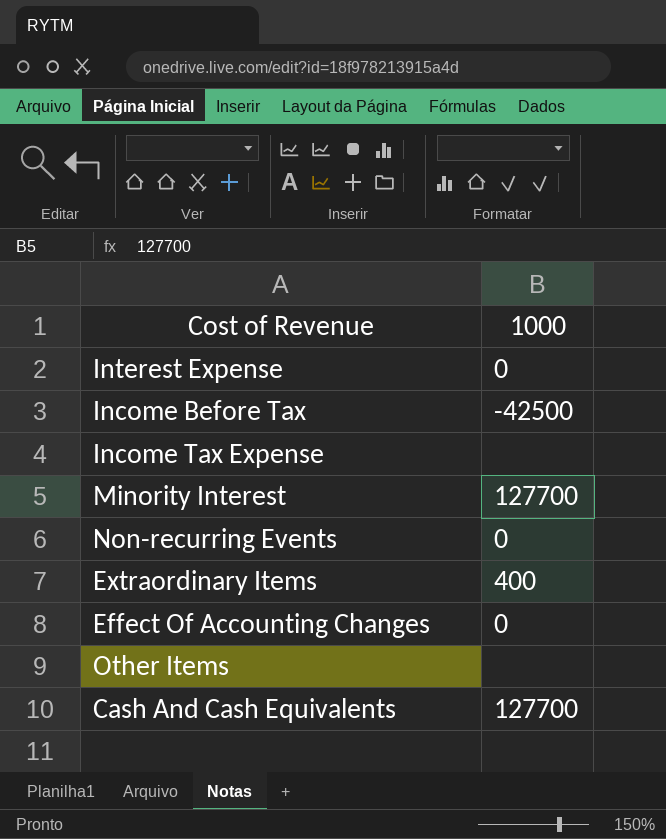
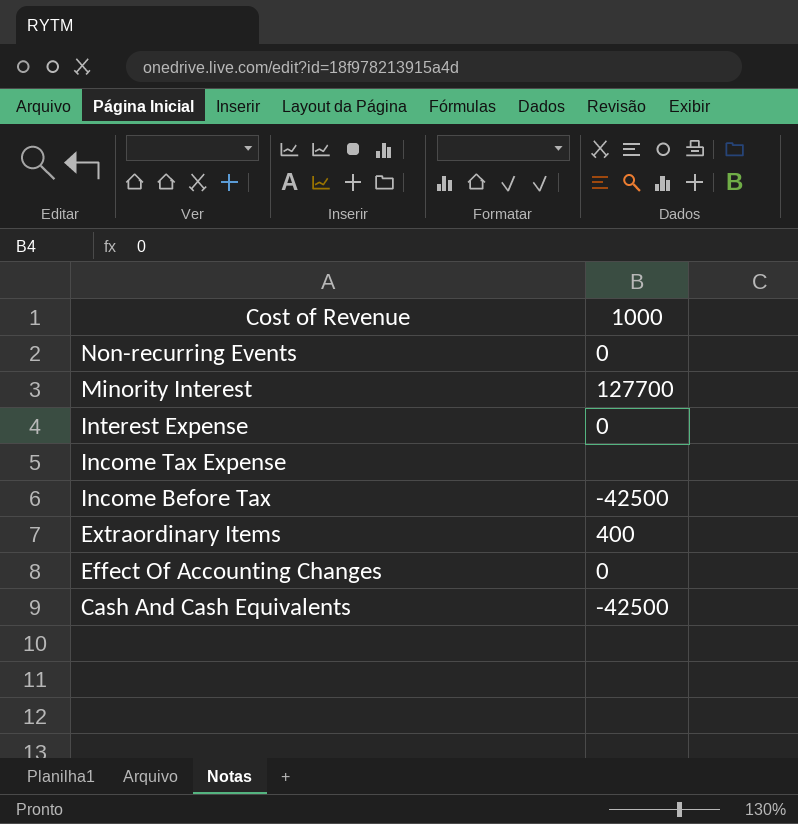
row order: none -> Cost of Revenue descending
row Other Items: none -> none
Cash And Cash Equivalents | 1000: 127700 -> -42500

